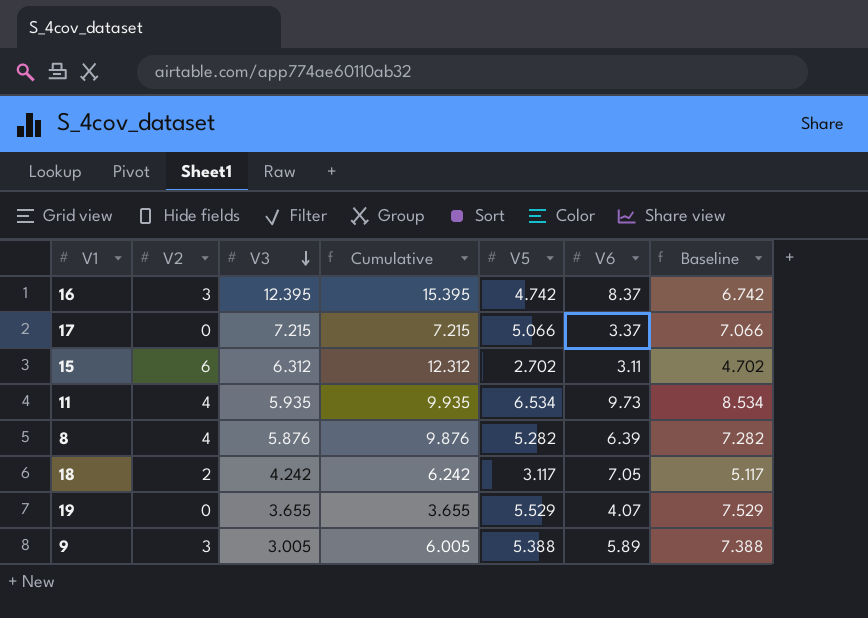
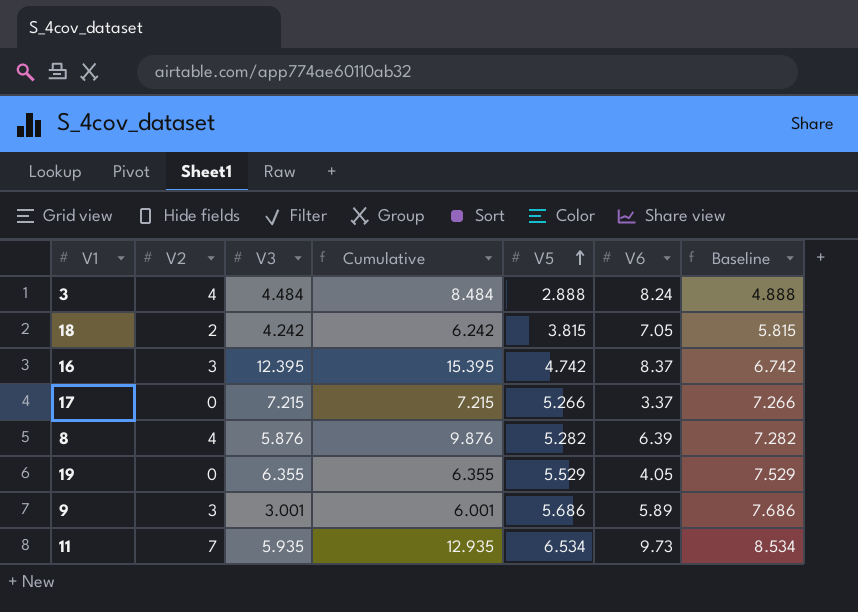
row order: V3 descending -> V5 ascending
row 15: 6 | 6.312 | 12.312 | 2.702 | 3.11 | 4.702 -> none
row 3: none -> 4 | 4.484 | 8.484 | 2.888 | 8.24 | 4.888
18 | V5: 3.117 -> 3.815
18 | Baseline: 5.117 -> 5.815
17 | V5: 5.066 -> 5.266
17 | Baseline: 7.066 -> 7.266
19 | V3: 3.655 -> 6.355
19 | Cumulative: 3.655 -> 6.355
19 | V6: 4.07 -> 4.05
9 | V3: 3.005 -> 3.001
9 | Cumulative: 6.005 -> 6.001
9 | V5: 5.388 -> 5.686
9 | Baseline: 7.388 -> 7.686
11 | V2: 4 -> 7
11 | Cumulative: 9.935 -> 12.935

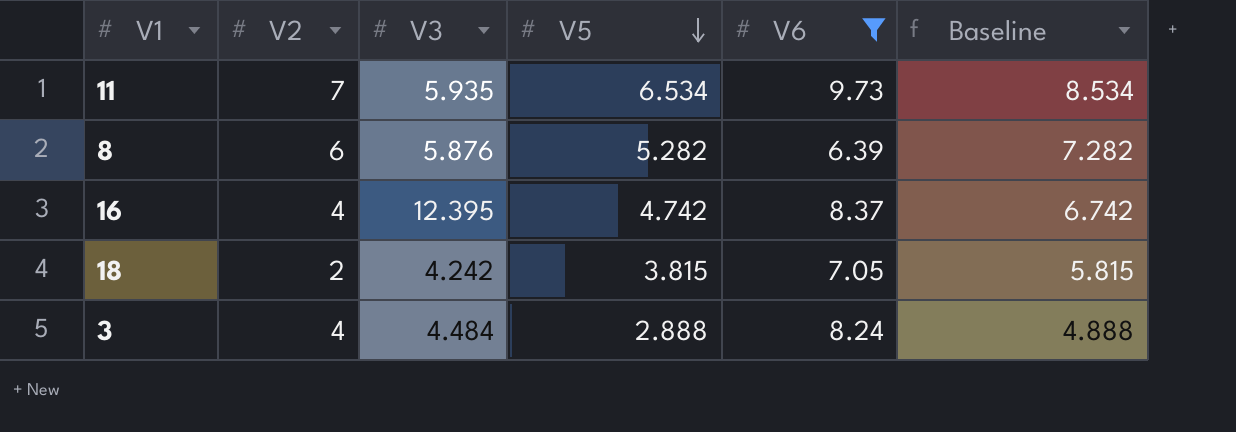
filter: none -> V6 >= 6.39
row order: V5 ascending -> V5 descending
column Cumulative | formula: [V2] + [V3] -> none
8 | V2: 4 -> 6
16 | V2: 3 -> 4

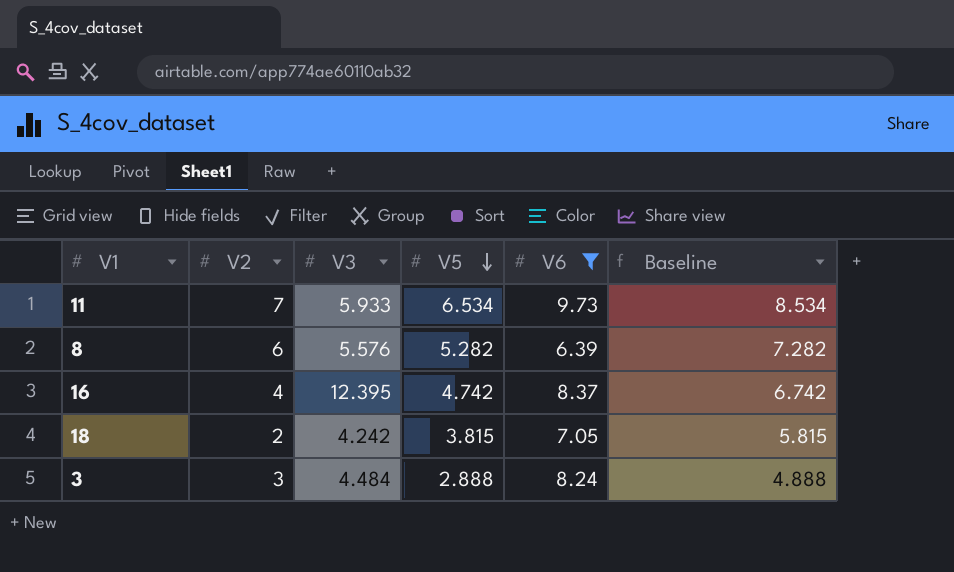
11 | V3: 5.935 -> 5.933
8 | V3: 5.876 -> 5.576
3 | V2: 4 -> 3

